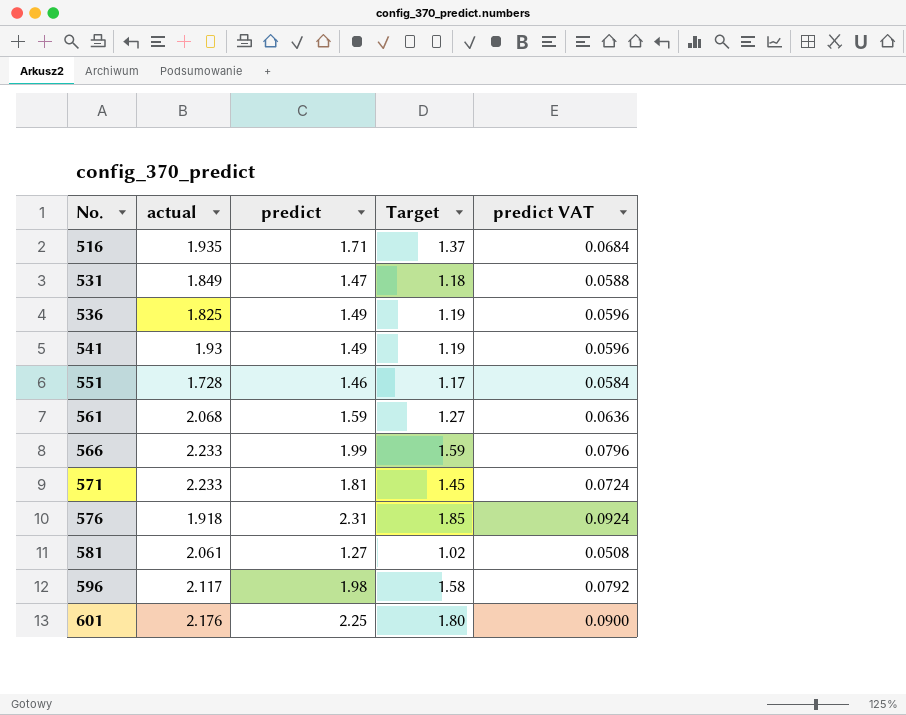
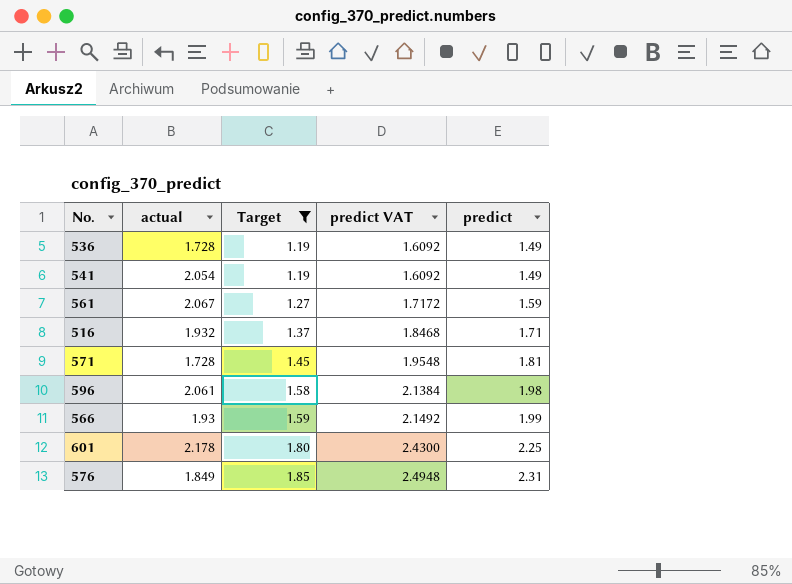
filter: none -> Target >= 1.19
row order: No. ascending -> Target ascending
column predict VAT | formula: [predict] * 0.04 -> [predict] * 1.08
column predict | position: 3 -> 5
536 | actual: 1.825 -> 1.728
541 | actual: 1.93 -> 2.054
561 | actual: 2.068 -> 2.067
516 | actual: 1.935 -> 1.932
571 | actual: 2.233 -> 1.728
596 | actual: 2.117 -> 2.061
566 | actual: 2.233 -> 1.93
601 | actual: 2.176 -> 2.178
576 | actual: 1.918 -> 1.849

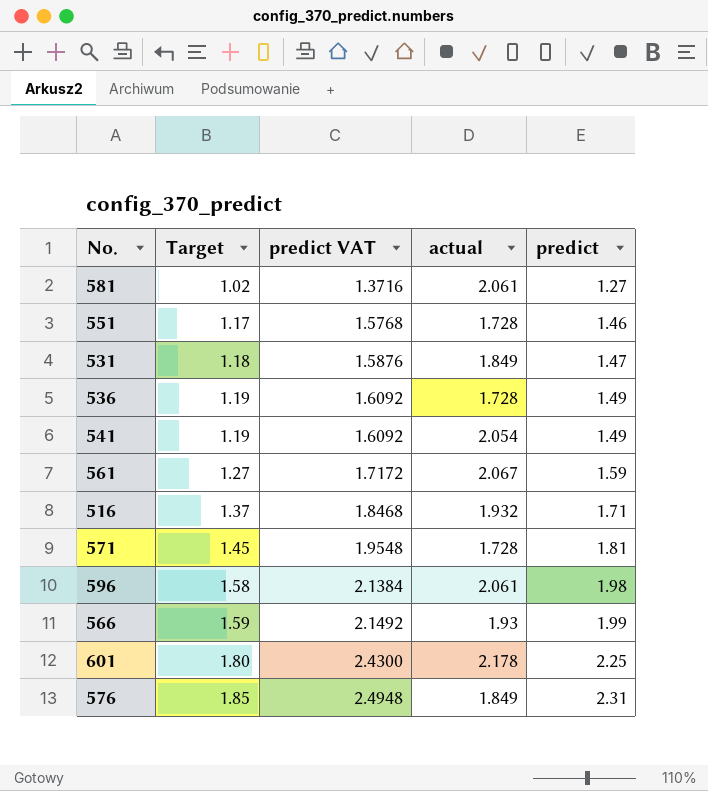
filter: Target >= 1.19 -> none
column actual | position: 2 -> 4

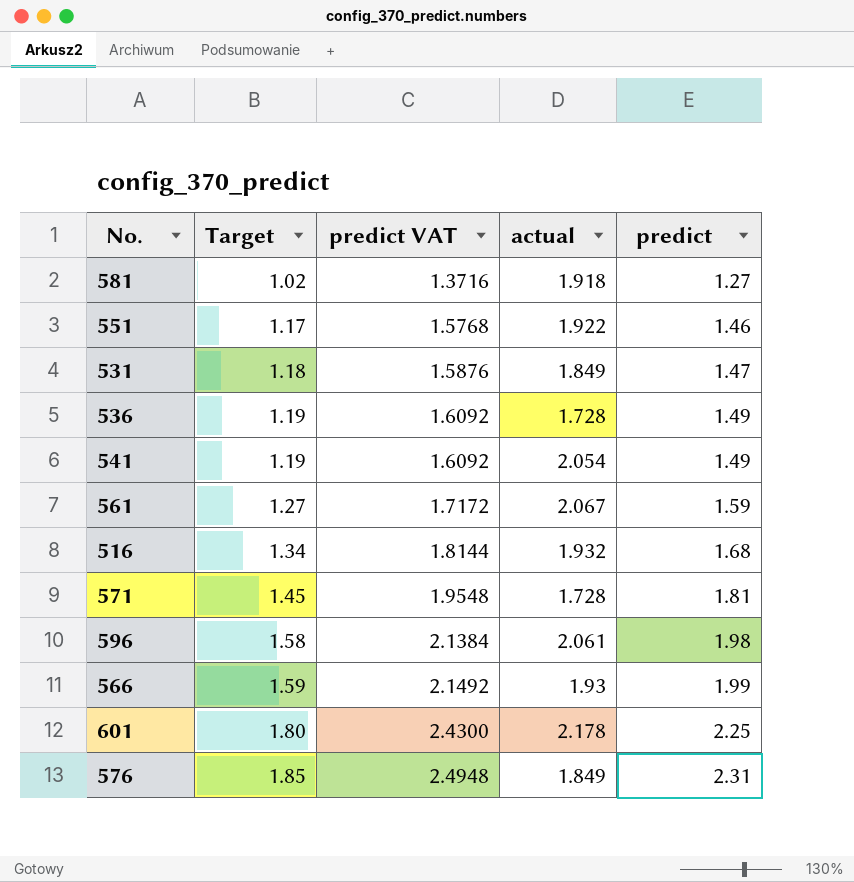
581 | actual: 2.061 -> 1.918
551 | actual: 1.728 -> 1.922
516 | Target: 1.37 -> 1.34
516 | predict VAT: 1.8468 -> 1.8144
516 | predict: 1.71 -> 1.68

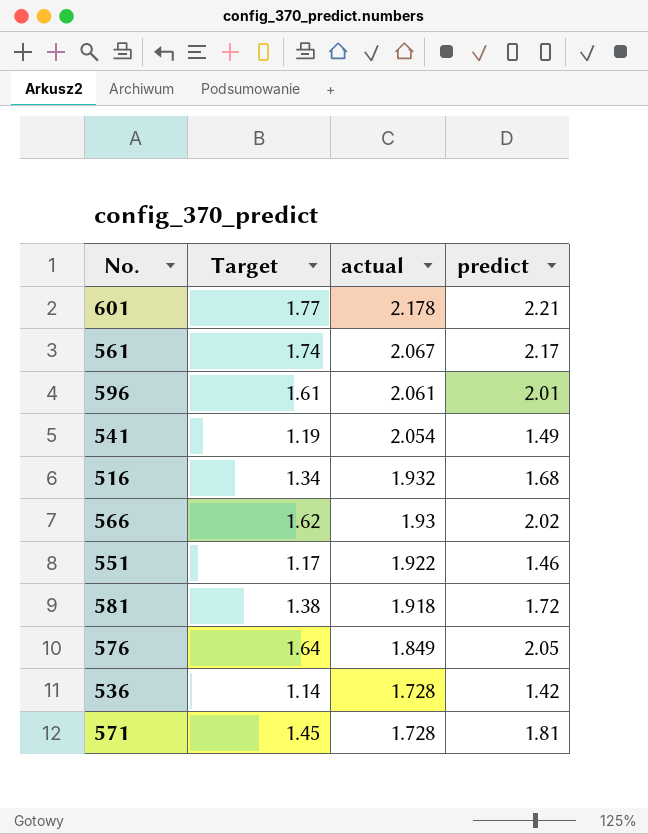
row order: Target ascending -> actual descending
column predict VAT | formula: [predict] * 1.08 -> none
row 531: 1.18 | 1.5876 | 1.849 | 1.47 -> none
601 | Target: 1.80 -> 1.77
601 | predict: 2.25 -> 2.21
561 | Target: 1.27 -> 1.74
561 | predict: 1.59 -> 2.17
596 | Target: 1.58 -> 1.61
596 | predict: 1.98 -> 2.01
566 | Target: 1.59 -> 1.62
566 | predict: 1.99 -> 2.02
581 | Target: 1.02 -> 1.38
581 | predict: 1.27 -> 1.72
576 | Target: 1.85 -> 1.64
576 | predict: 2.31 -> 2.05
536 | Target: 1.19 -> 1.14
536 | predict: 1.49 -> 1.42

